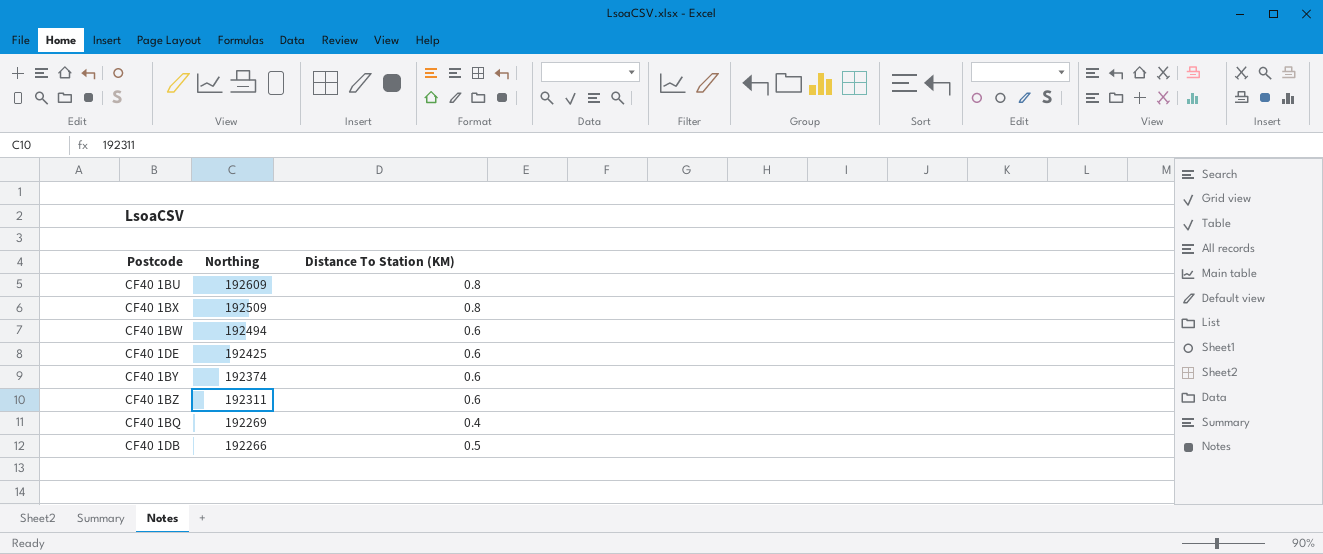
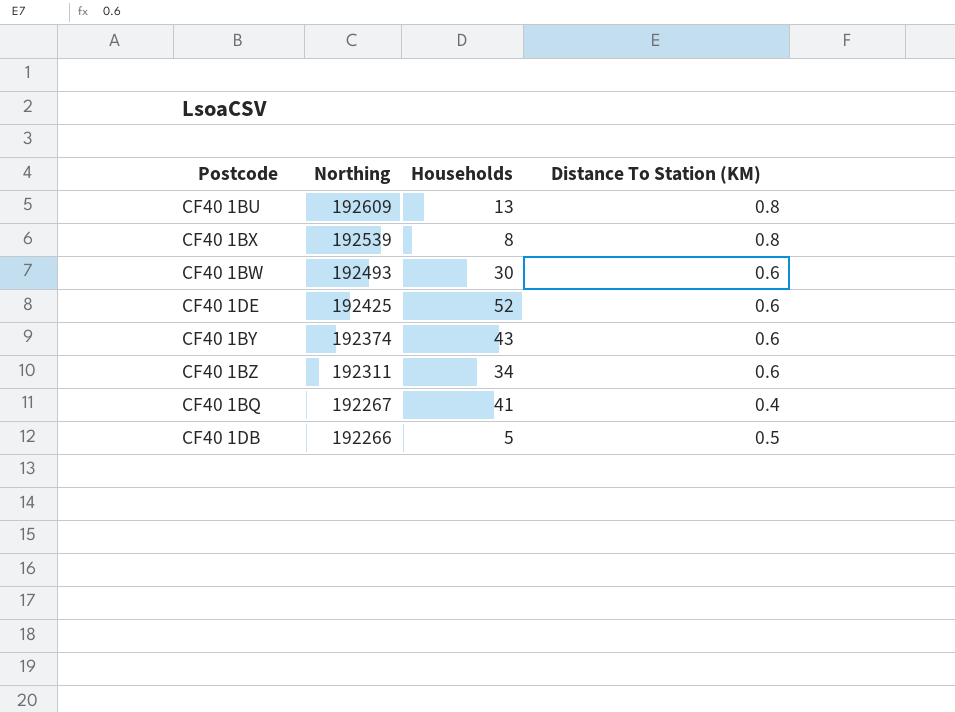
column Households | position: none -> 3
CF40 1BX | Northing: 192509 -> 192539
CF40 1BW | Northing: 192494 -> 192493
CF40 1BQ | Northing: 192269 -> 192267

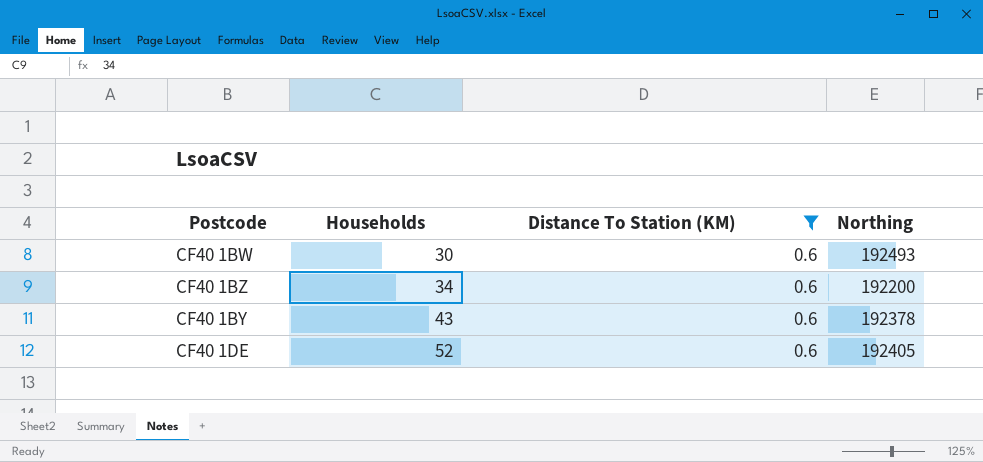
filter: none -> Distance To Station (KM) = 0.6
row order: Northing descending -> Households ascending
column Northing | position: 2 -> 4
CF40 1BZ | Northing: 192311 -> 192200
CF40 1BY | Northing: 192374 -> 192378
CF40 1DE | Northing: 192425 -> 192405

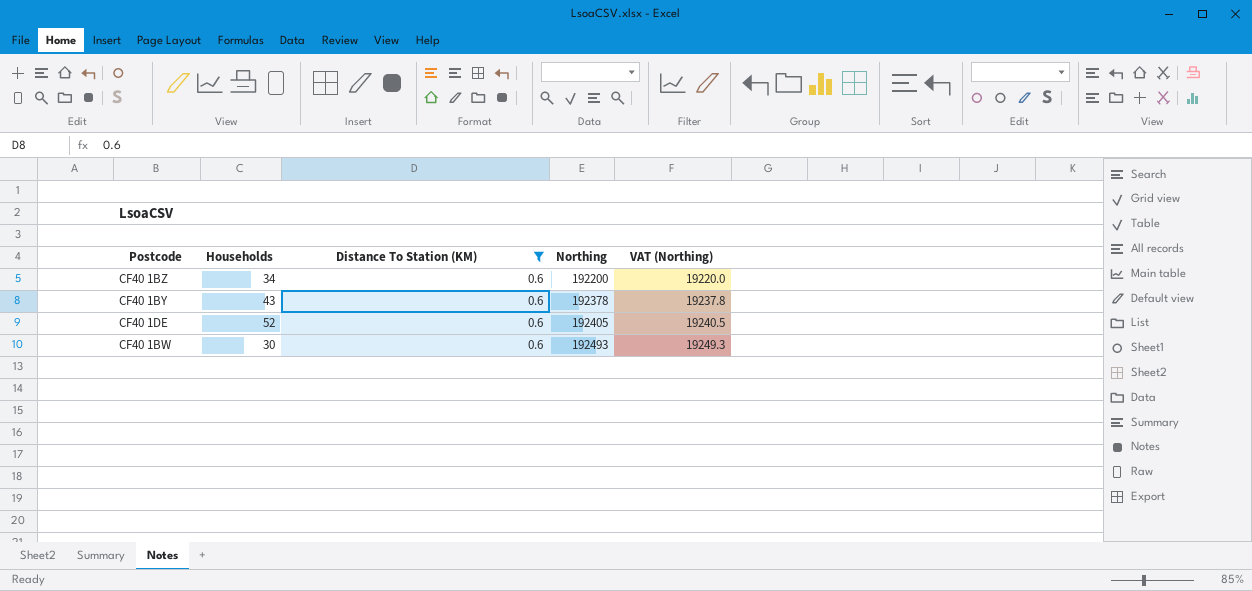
row order: Households ascending -> Northing ascending
column VAT (Northing) | formula: none -> [Northing] * 0.1

